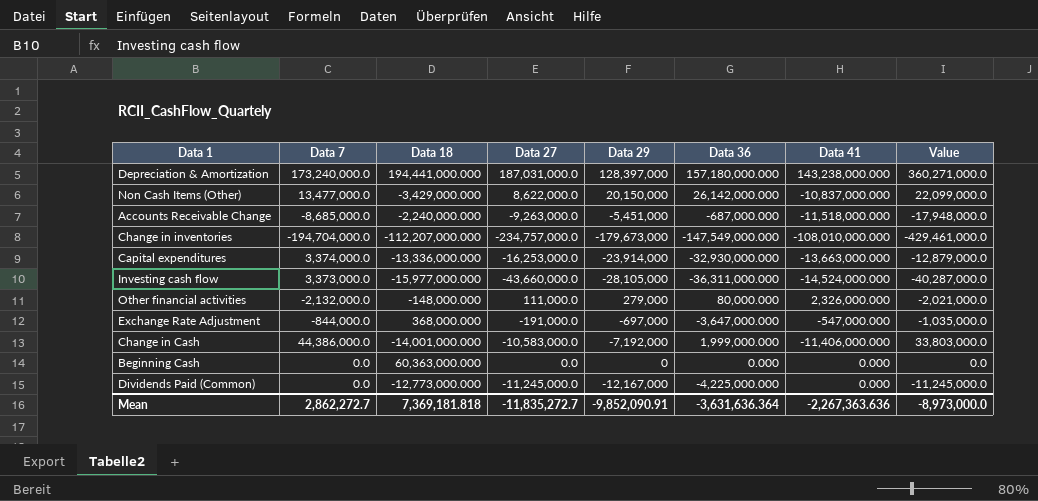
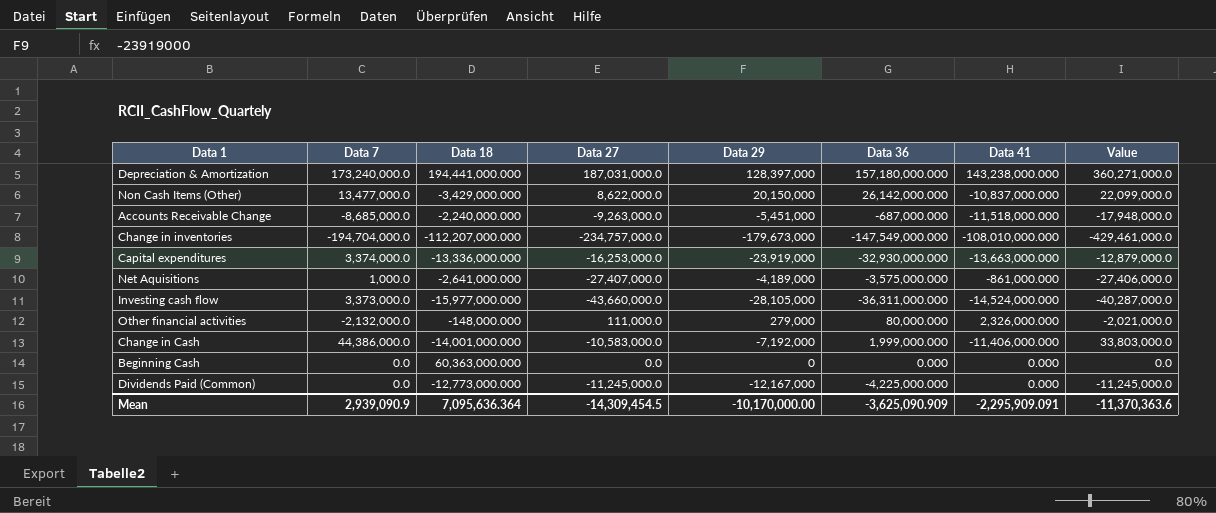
row Exchange Rate Adjustment: -844,000.0 | 368,000.000 | -191,000.0 | -697,000 | -3,647,000.000 | -547,000.000 | -1,035,000.0 -> none
Capital expenditures | Data 29: -23,914,000 -> -23,919,000
row Net Aquisitions: none -> 1,000.0 | -2,641,000.000 | -27,407,000.0 | -4,189,000 | -3,575,000.000 | -861,000.000 | -27,406,000.0
Mean | Data 7: 2,862,272.7 -> 2,939,090.9
Mean | Data 18: 7,369,181.818 -> 7,095,636.364
Mean | Data 27: -11,835,272.7 -> -14,309,454.5
Mean | Data 29: -9,852,090.91 -> -10,170,000.00
Mean | Data 36: -3,631,636.364 -> -3,625,090.909
Mean | Data 41: -2,267,363.636 -> -2,295,909.091
Mean | Value: -8,973,000.0 -> -11,370,363.6

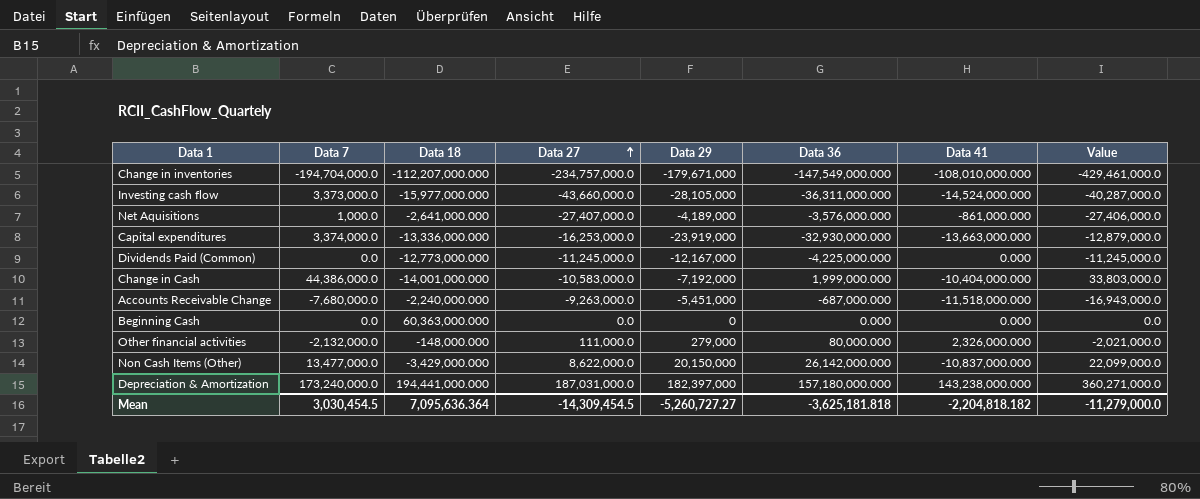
row order: none -> Data 27 ascending
Change in inventories | Data 29: -179,673,000 -> -179,671,000
Net Aquisitions | Data 36: -3,575,000.000 -> -3,576,000.000
Change in Cash | Data 41: -11,406,000.000 -> -10,404,000.000
Accounts Receivable Change | Data 7: -8,685,000.0 -> -7,680,000.0
Accounts Receivable Change | Value: -17,948,000.0 -> -16,943,000.0
Depreciation & Amortization | Data 29: 128,397,000 -> 182,397,000
Mean | Data 7: 2,939,090.9 -> 3,030,454.5
Mean | Data 29: -10,170,000.00 -> -5,260,727.27
Mean | Data 36: -3,625,090.909 -> -3,625,181.818
Mean | Data 41: -2,295,909.091 -> -2,204,818.182
Mean | Value: -11,370,363.6 -> -11,279,000.0

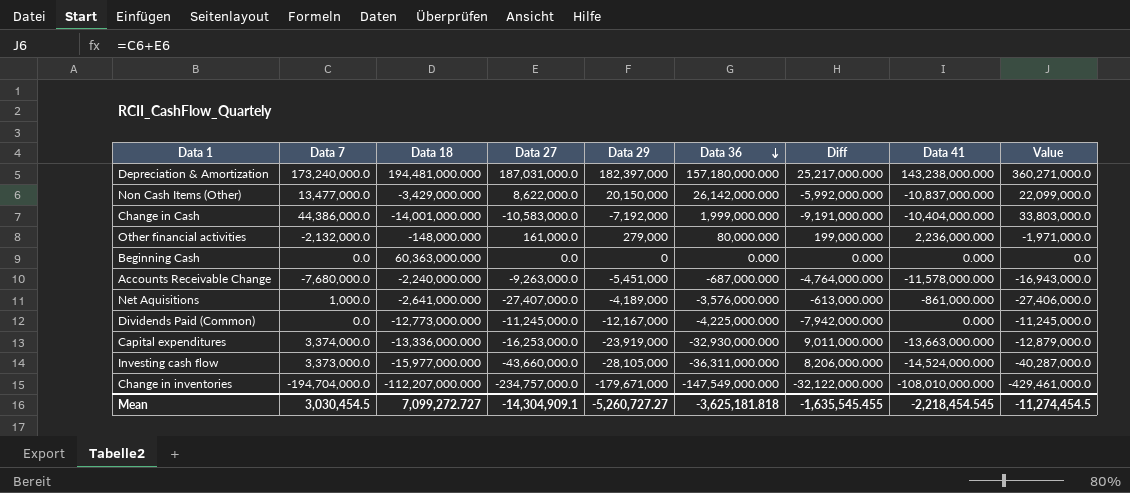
row order: Data 27 ascending -> Data 36 descending
column Diff | formula: none -> [Data 29] - [Data 36]
Depreciation & Amortization | Data 18: 194,441,000.000 -> 194,481,000.000
Other financial activities | Data 27: 111,000.0 -> 161,000.0
Other financial activities | Data 41: 2,326,000.000 -> 2,236,000.000
Other financial activities | Value: -2,021,000.0 -> -1,971,000.0
Accounts Receivable Change | Data 41: -11,518,000.000 -> -11,578,000.000
Mean | Data 18: 7,095,636.364 -> 7,099,272.727
Mean | Data 27: -14,309,454.5 -> -14,304,909.1
Mean | Data 41: -2,204,818.182 -> -2,218,454.545
Mean | Value: -11,279,000.0 -> -11,274,454.5

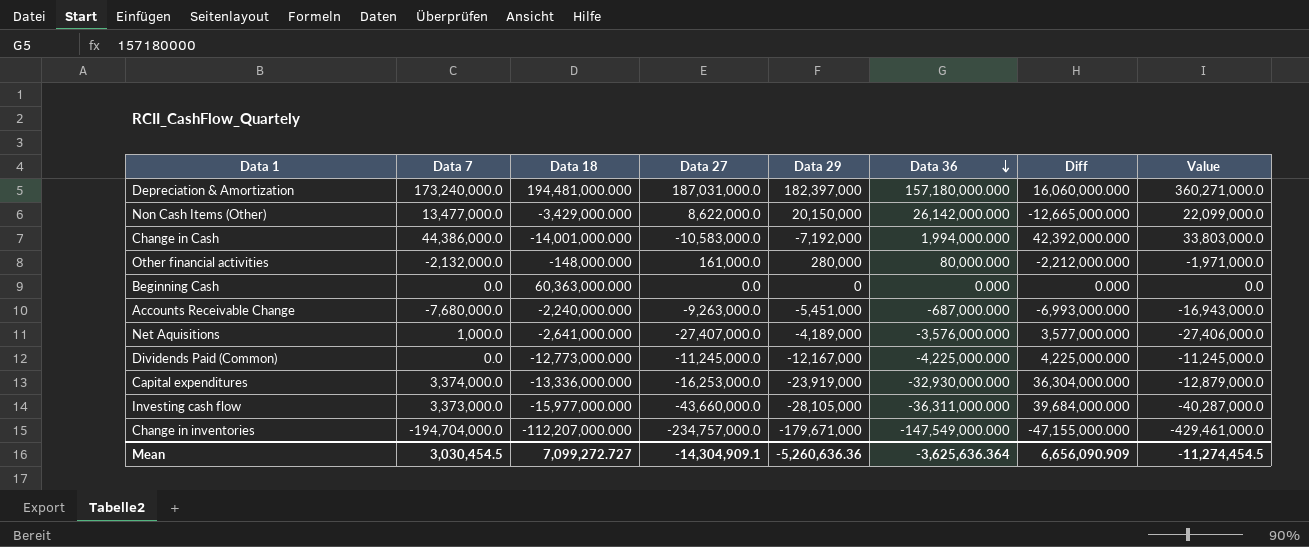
column Data 41 | position: 8 -> none
column Diff | formula: [Data 29] - [Data 36] -> [Data 7] - [Data 36]
Change in Cash | Data 36: 1,999,000.000 -> 1,994,000.000
Other financial activities | Data 29: 279,000 -> 280,000
Mean | Data 29: -5,260,727.27 -> -5,260,636.36
Mean | Data 36: -3,625,181.818 -> -3,625,636.364
Mean | Diff: -1,635,545.455 -> 6,656,090.909

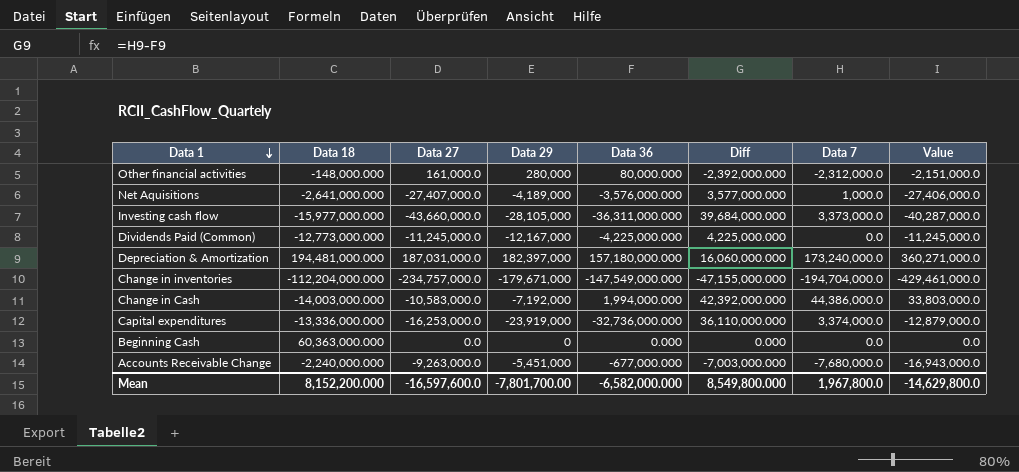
row order: Data 36 descending -> Data 1 descending
column Data 7 | position: 2 -> 7
row Non Cash Items (Other): 13,477,000.0 | -3,429,000.000 | 8,622,000.0 | 20,150,000 | 26,142,000.000 | -12,665,000.000 | 22,099,000.0 -> none
Other financial activities | Diff: -2,212,000.000 -> -2,392,000.000
Other financial activities | Data 7: -2,132,000.0 -> -2,312,000.0
Other financial activities | Value: -1,971,000.0 -> -2,151,000.0
Change in inventories | Data 18: -112,207,000.000 -> -112,204,000.000
Change in Cash | Data 18: -14,001,000.000 -> -14,003,000.000
Capital expenditures | Data 36: -32,930,000.000 -> -32,736,000.000
Capital expenditures | Diff: 36,304,000.000 -> 36,110,000.000
Accounts Receivable Change | Data 36: -687,000.000 -> -677,000.000
Accounts Receivable Change | Diff: -6,993,000.000 -> -7,003,000.000
Mean | Data 18: 7,099,272.727 -> 8,152,200.000
Mean | Data 27: -14,304,909.1 -> -16,597,600.0
Mean | Data 29: -5,260,636.36 -> -7,801,700.00
Mean | Data 36: -3,625,636.364 -> -6,582,000.000
Mean | Diff: 6,656,090.909 -> 8,549,800.000
Mean | Data 7: 3,030,454.5 -> 1,967,800.0
Mean | Value: -11,274,454.5 -> -14,629,800.0

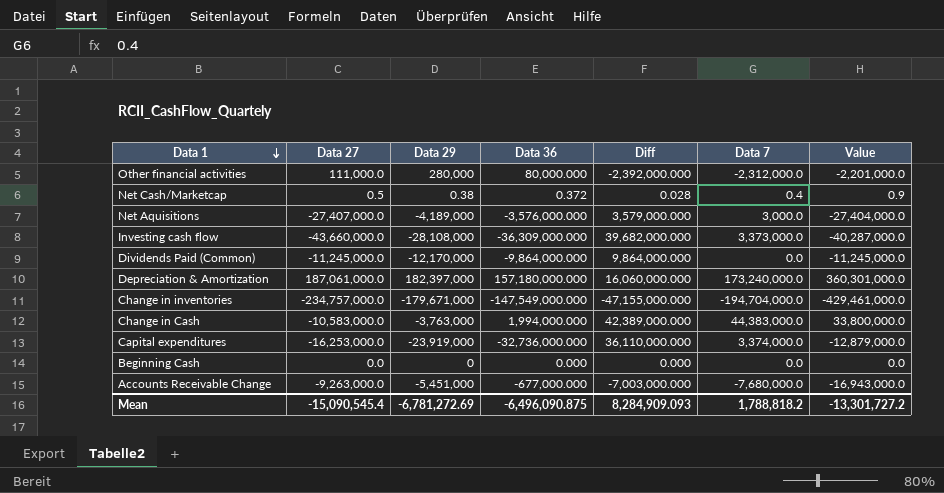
column Data 18 | position: 2 -> none
Other financial activities | Data 27: 161,000.0 -> 111,000.0
Other financial activities | Value: -2,151,000.0 -> -2,201,000.0
row Net Cash/Marketcap: none -> 0.5 | 0.38 | 0.372 | 0.028 | 0.4 | 0.9
Net Aquisitions | Diff: 3,577,000.000 -> 3,579,000.000
Net Aquisitions | Data 7: 1,000.0 -> 3,000.0
Net Aquisitions | Value: -27,406,000.0 -> -27,404,000.0
Investing cash flow | Data 29: -28,105,000 -> -28,108,000
Investing cash flow | Data 36: -36,311,000.000 -> -36,309,000.000
Investing cash flow | Diff: 39,684,000.000 -> 39,682,000.000
Dividends Paid (Common) | Data 29: -12,167,000 -> -12,170,000
Dividends Paid (Common) | Data 36: -4,225,000.000 -> -9,864,000.000
Dividends Paid (Common) | Diff: 4,225,000.000 -> 9,864,000.000
Depreciation & Amortization | Data 27: 187,031,000.0 -> 187,061,000.0
Depreciation & Amortization | Value: 360,271,000.0 -> 360,301,000.0
Change in Cash | Data 29: -7,192,000 -> -3,763,000
Change in Cash | Diff: 42,392,000.000 -> 42,389,000.000
Change in Cash | Data 7: 44,386,000.0 -> 44,383,000.0
Change in Cash | Value: 33,803,000.0 -> 33,800,000.0
Mean | Data 27: -16,597,600.0 -> -15,090,545.4
Mean | Data 29: -7,801,700.00 -> -6,781,272.69
Mean | Data 36: -6,582,000.000 -> -6,496,090.875
Mean | Diff: 8,549,800.000 -> 8,284,909.093
Mean | Data 7: 1,967,800.0 -> 1,788,818.2
Mean | Value: -14,629,800.0 -> -13,301,727.2

